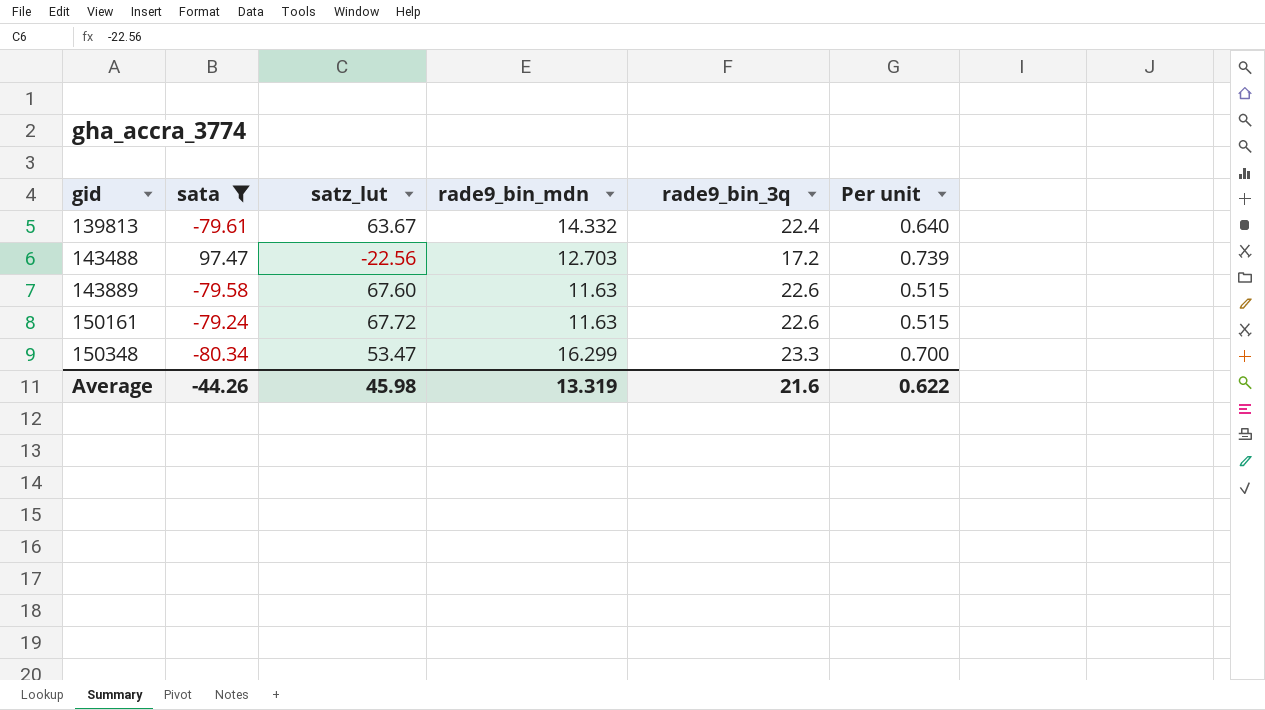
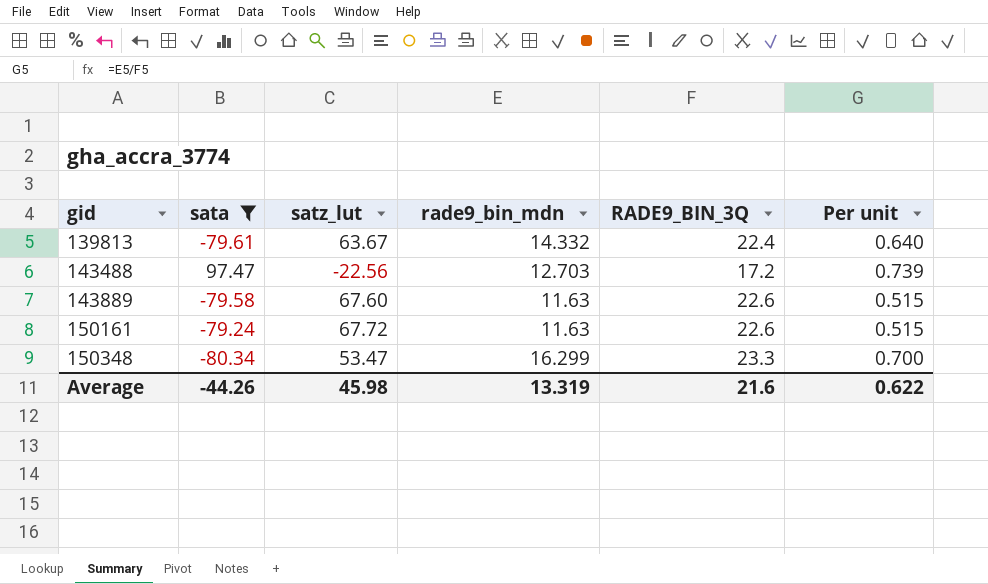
column name: rade9_bin_3q -> RADE9_BIN_3Q

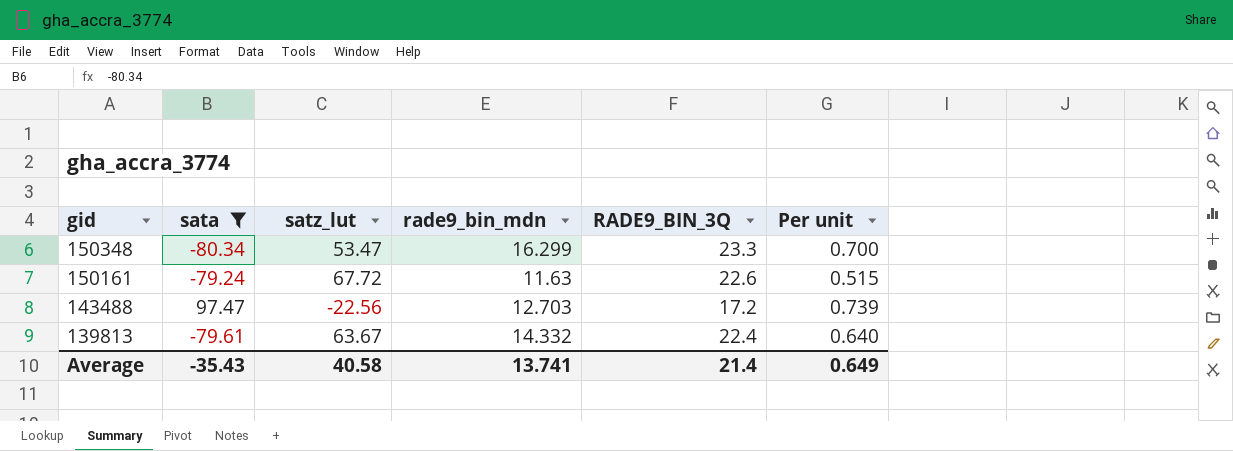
row order: gid ascending -> gid descending
row 143889: -79.58 | 67.60 | 11.63 | 22.6 | 0.515 -> none
Average | sata: -44.26 -> -35.43
Average | satz_lut: 45.98 -> 40.58
Average | rade9_bin_mdn: 13.319 -> 13.741
Average | RADE9_BIN_3Q: 21.6 -> 21.4
Average | Per unit: 0.622 -> 0.649

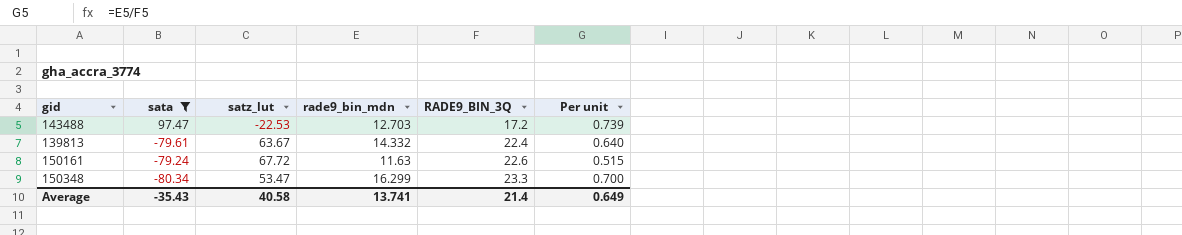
row order: gid descending -> RADE9_BIN_3Q ascending
143488 | satz_lut: -22.56 -> -22.53

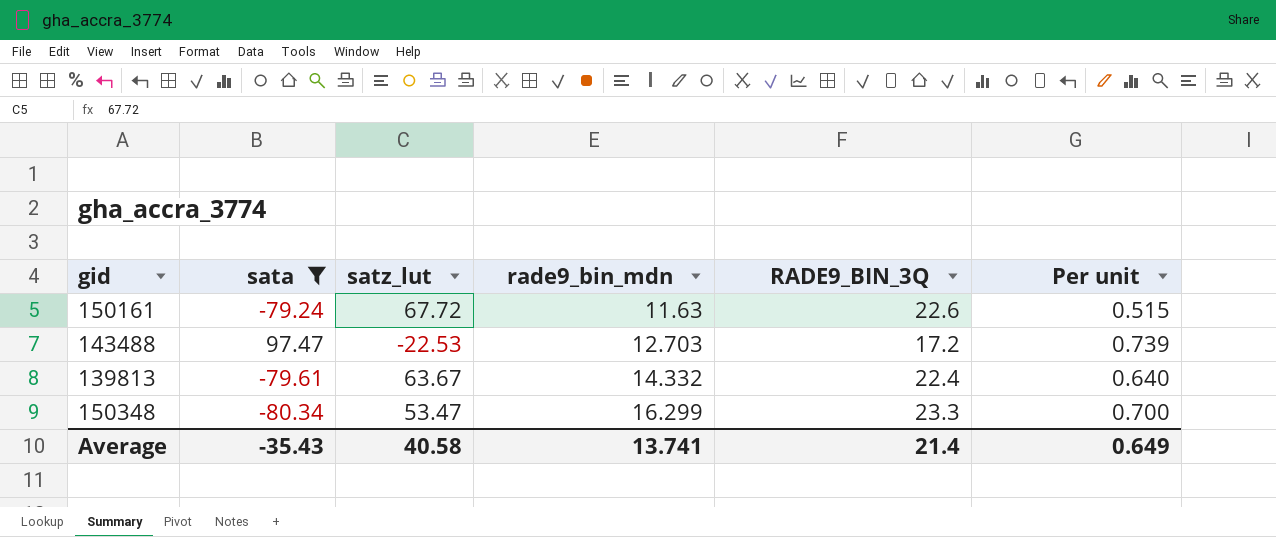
row order: RADE9_BIN_3Q ascending -> rade9_bin_mdn ascending

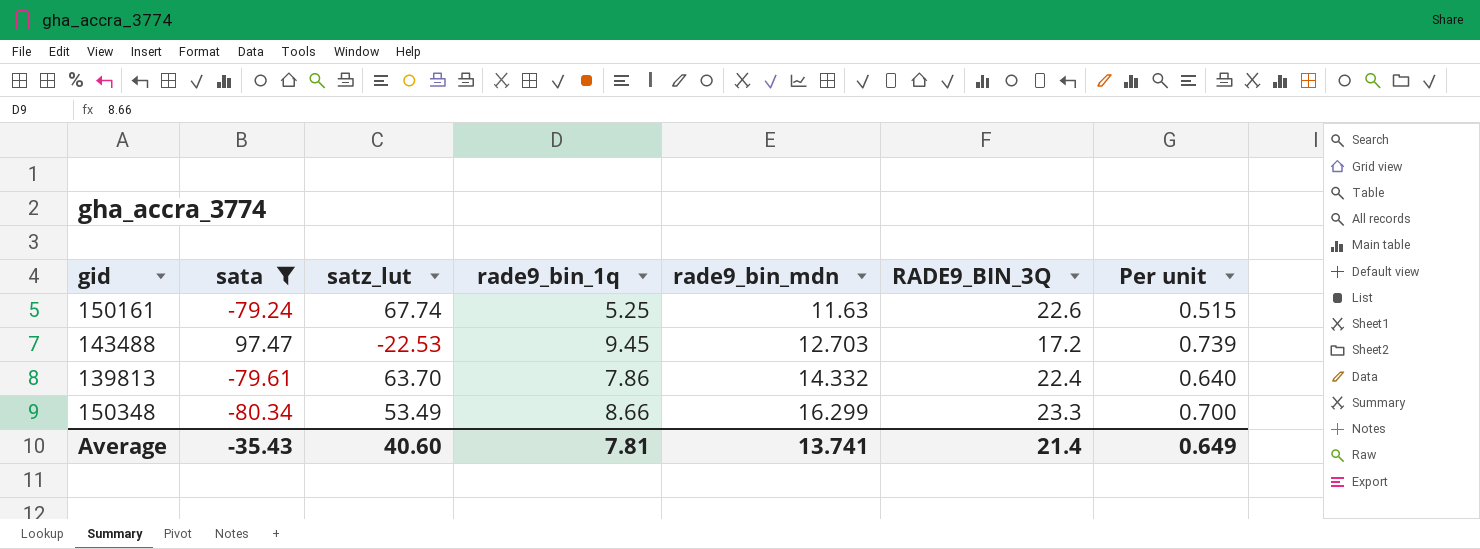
column rade9_bin_1q | position: none -> 4
150161 | satz_lut: 67.72 -> 67.74
139813 | satz_lut: 63.67 -> 63.70
150348 | satz_lut: 53.47 -> 53.49
Average | satz_lut: 40.58 -> 40.60

